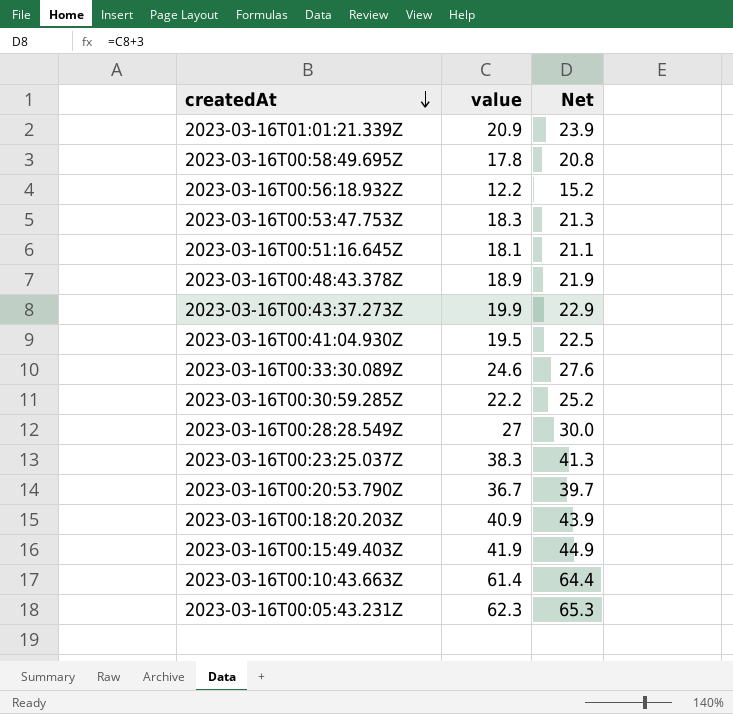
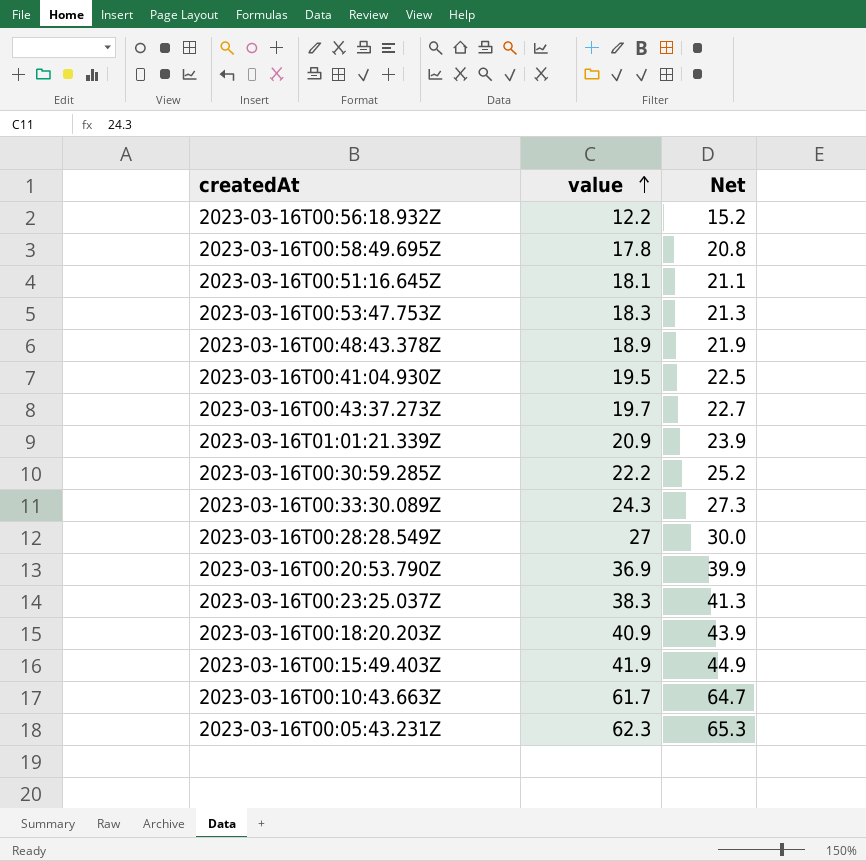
row order: createdAt descending -> value ascending
2023-03-16T00:43:37.273Z | value: 19.9 -> 19.7
2023-03-16T00:43:37.273Z | Net: 22.9 -> 22.7
2023-03-16T00:33:30.089Z | value: 24.6 -> 24.3
2023-03-16T00:33:30.089Z | Net: 27.6 -> 27.3
2023-03-16T00:20:53.790Z | value: 36.7 -> 36.9
2023-03-16T00:20:53.790Z | Net: 39.7 -> 39.9
2023-03-16T00:10:43.663Z | value: 61.4 -> 61.7
2023-03-16T00:10:43.663Z | Net: 64.4 -> 64.7

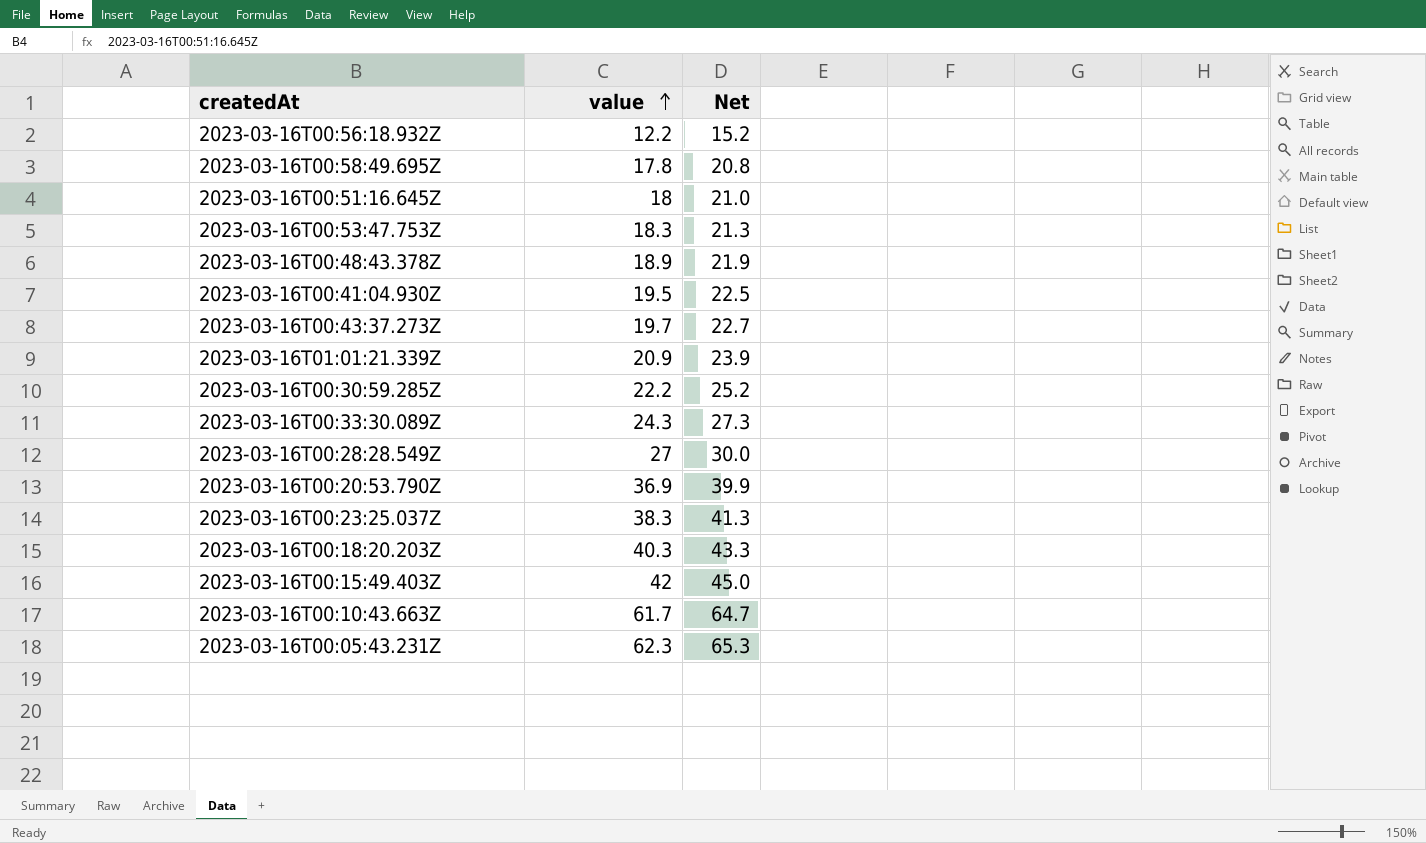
2023-03-16T00:51:16.645Z | value: 18.1 -> 18
2023-03-16T00:51:16.645Z | Net: 21.1 -> 21.0
2023-03-16T00:18:20.203Z | value: 40.9 -> 40.3
2023-03-16T00:18:20.203Z | Net: 43.9 -> 43.3
2023-03-16T00:15:49.403Z | value: 41.9 -> 42
2023-03-16T00:15:49.403Z | Net: 44.9 -> 45.0

